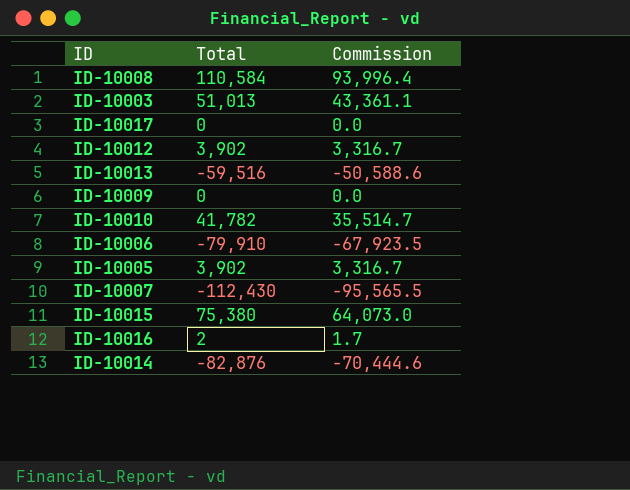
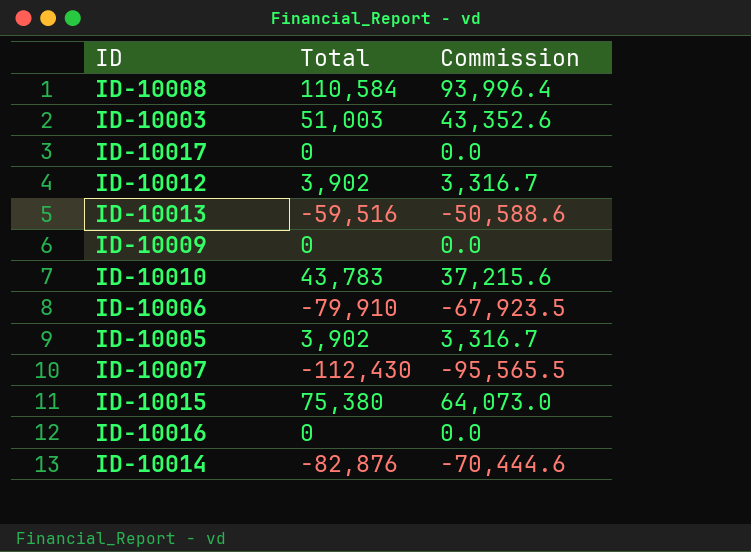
ID-10003 | Total: 51,013 -> 51,003
ID-10003 | Commission: 43,361.1 -> 43,352.6
ID-10010 | Total: 41,782 -> 43,783
ID-10010 | Commission: 35,514.7 -> 37,215.6
ID-10016 | Total: 2 -> 0
ID-10016 | Commission: 1.7 -> 0.0

